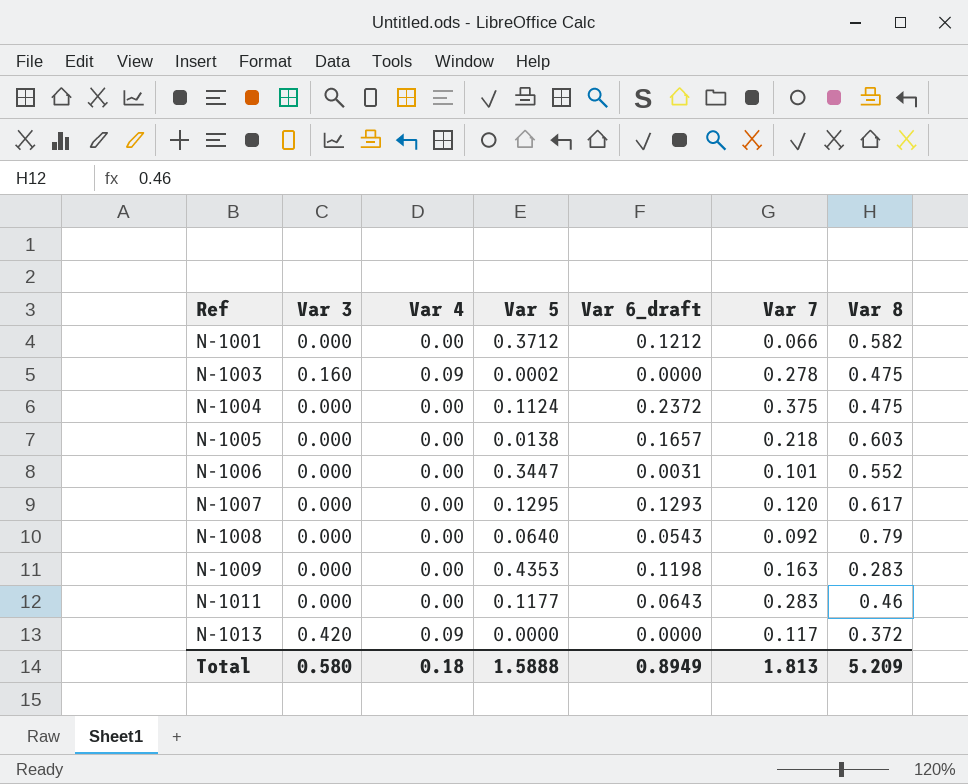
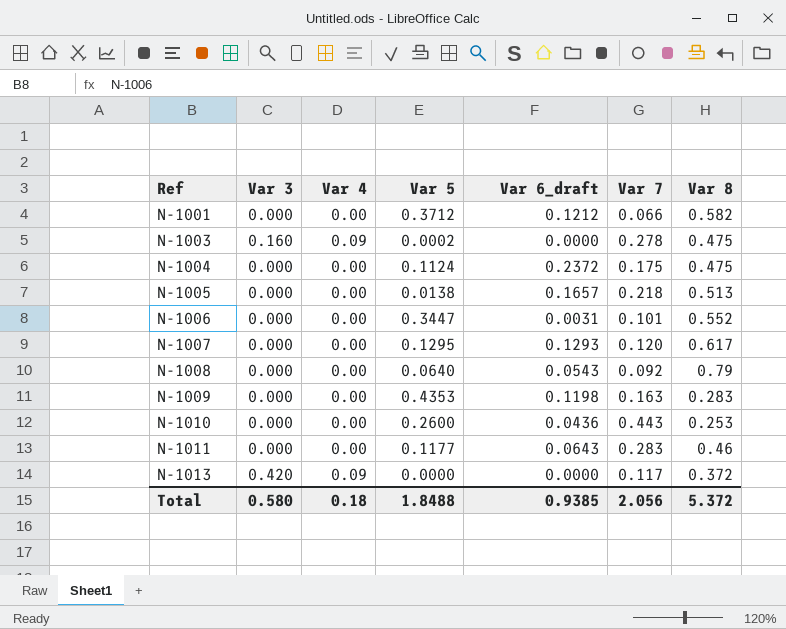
N-1004 | Var 7: 0.375 -> 0.175
N-1005 | Var 8: 0.603 -> 0.513
row N-1010: none -> 0.000 | 0.00 | 0.2600 | 0.0436 | 0.443 | 0.253
Total | Var 5: 1.5888 -> 1.8488
Total | Var 6_draft: 0.8949 -> 0.9385
Total | Var 7: 1.813 -> 2.056
Total | Var 8: 5.209 -> 5.372

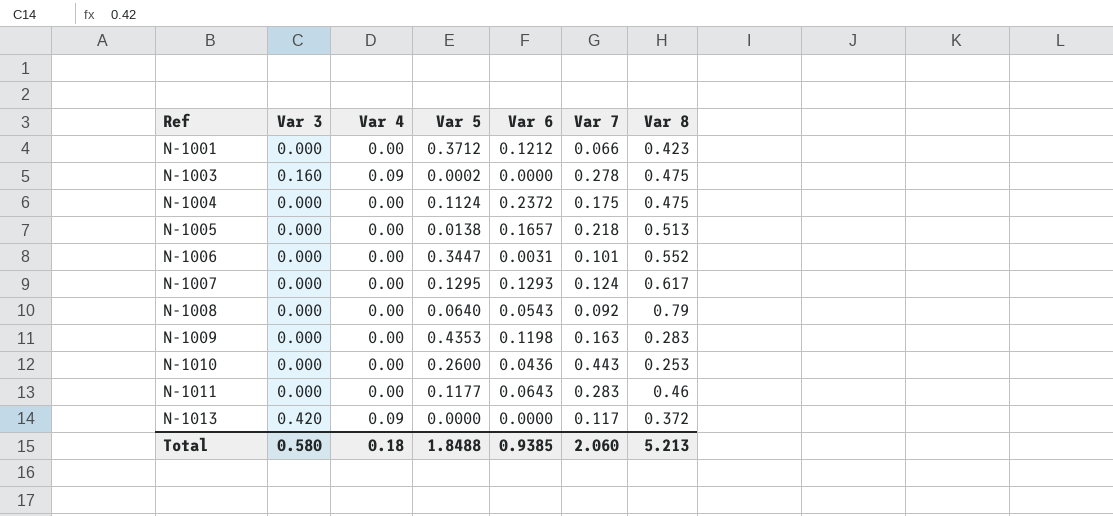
column name: Var 6_draft -> Var 6
N-1001 | Var 8: 0.582 -> 0.423
N-1007 | Var 7: 0.120 -> 0.124
Total | Var 7: 2.056 -> 2.060
Total | Var 8: 5.372 -> 5.213

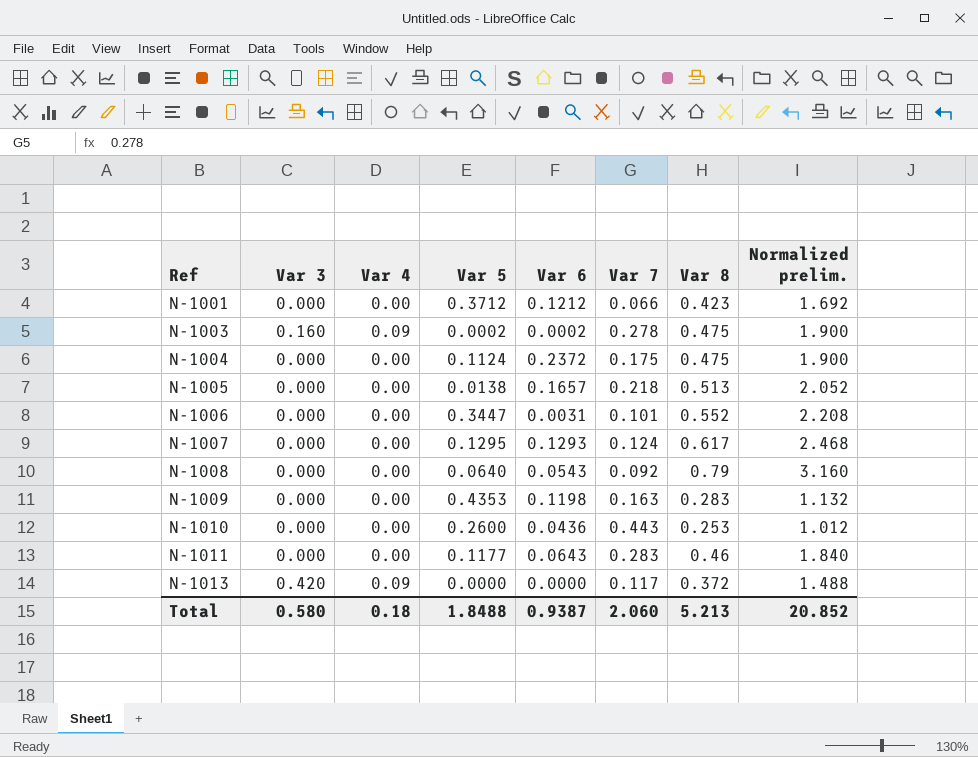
column Normalized prelim. | formula: none -> [Var 8] * 4
N-1003 | Var 6: 0.0000 -> 0.0002
Total | Var 6: 0.9385 -> 0.9387

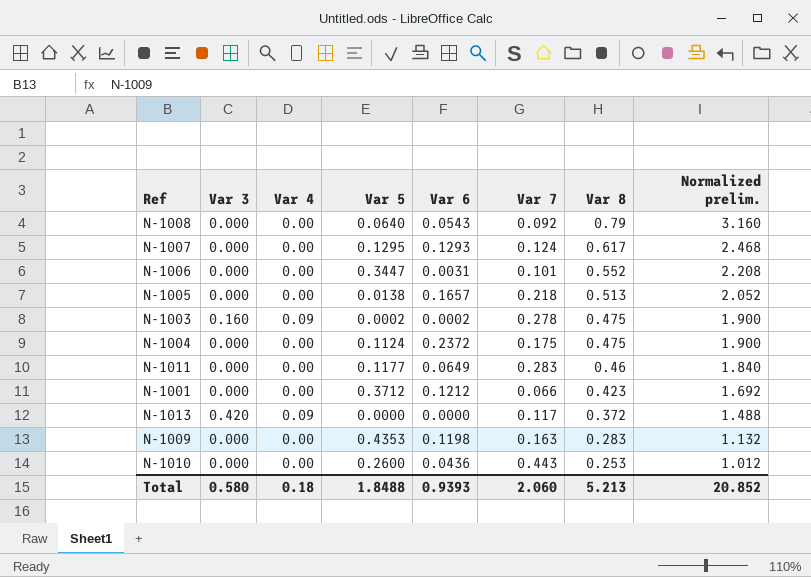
row order: Ref ascending -> Var 8 descending
N-1011 | Var 6: 0.0643 -> 0.0649
Total | Var 6: 0.9387 -> 0.9393

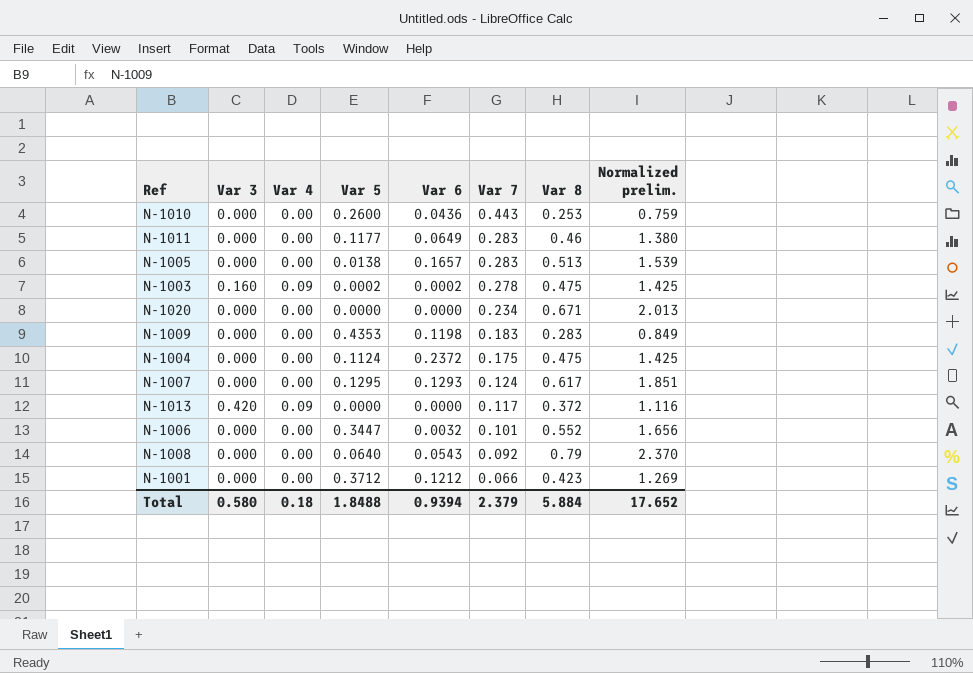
row order: Var 8 descending -> Var 7 descending
column Normalized prelim. | formula: [Var 8] * 4 -> [Var 8] * 3
N-1005 | Var 7: 0.218 -> 0.283
row N-1020: none -> 0.000 | 0.00 | 0.0000 | 0.0000 | 0.234 | 0.671 | 2.013
N-1009 | Var 7: 0.163 -> 0.183
N-1006 | Var 6: 0.0031 -> 0.0032
Total | Var 6: 0.9393 -> 0.9394
Total | Var 7: 2.060 -> 2.379
Total | Var 8: 5.213 -> 5.884
Total | Normalized prelim.: 20.852 -> 17.652

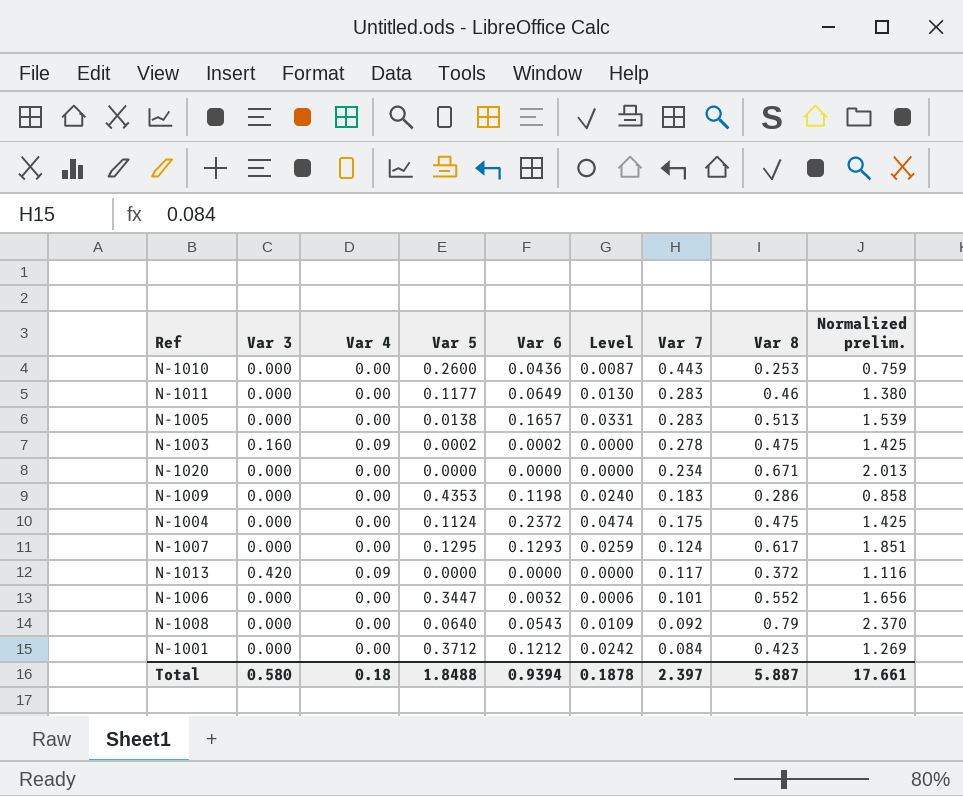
column Level | formula: none -> [Var 6] * 0.2
N-1009 | Var 8: 0.283 -> 0.286
N-1009 | Normalized prelim.: 0.849 -> 0.858
N-1001 | Var 7: 0.066 -> 0.084
Total | Var 7: 2.379 -> 2.397
Total | Var 8: 5.884 -> 5.887
Total | Normalized prelim.: 17.652 -> 17.661

